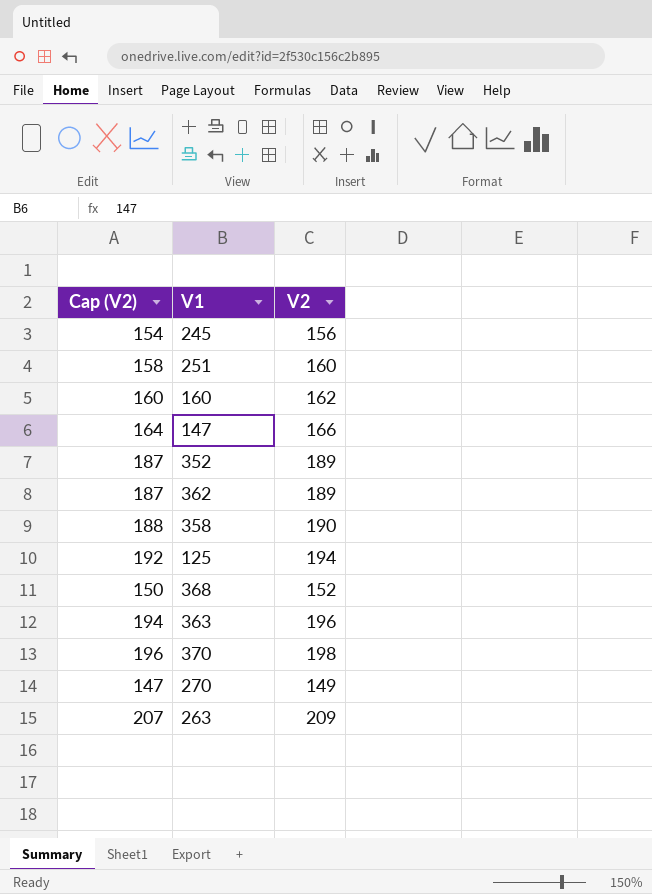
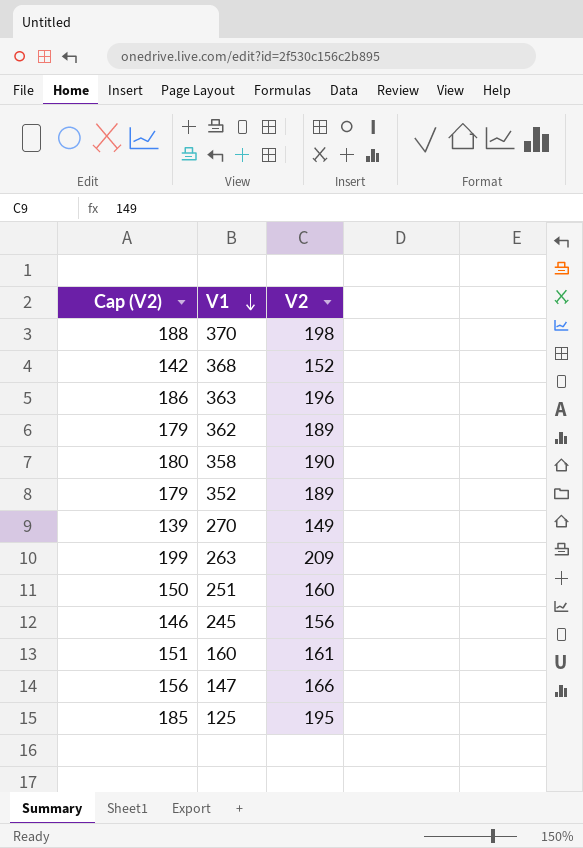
row order: none -> V1 descending
column Cap (V2) | formula: [V2] - 2 -> [V2] - 10
160 | V2: 162 -> 161
125 | V2: 194 -> 195

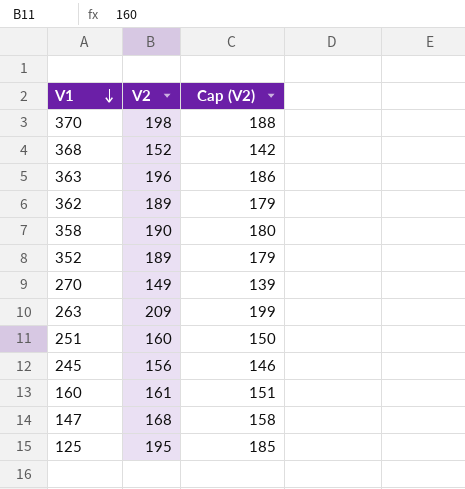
column Cap (V2) | position: 1 -> 3
147 | V2: 166 -> 168
147 | Cap (V2): 156 -> 158

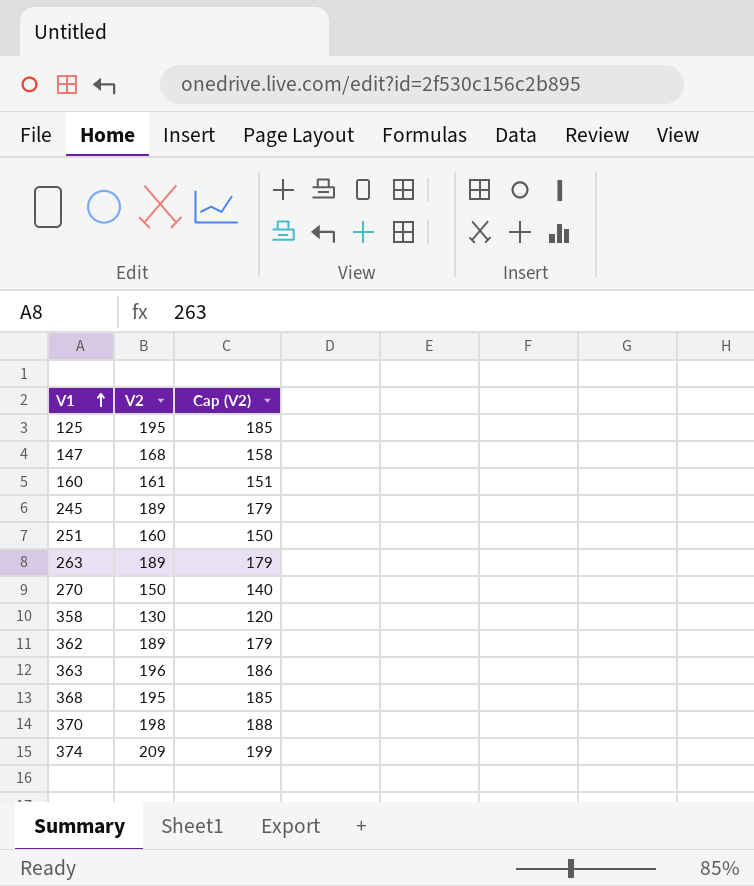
row order: V1 descending -> V1 ascending
row 352: 189 | 179 -> none
245 | V2: 156 -> 189
245 | Cap (V2): 146 -> 179
263 | V2: 209 -> 189
263 | Cap (V2): 199 -> 179
270 | V2: 149 -> 150
270 | Cap (V2): 139 -> 140
358 | V2: 190 -> 130
358 | Cap (V2): 180 -> 120
368 | V2: 152 -> 195
368 | Cap (V2): 142 -> 185
row 374: none -> 209 | 199

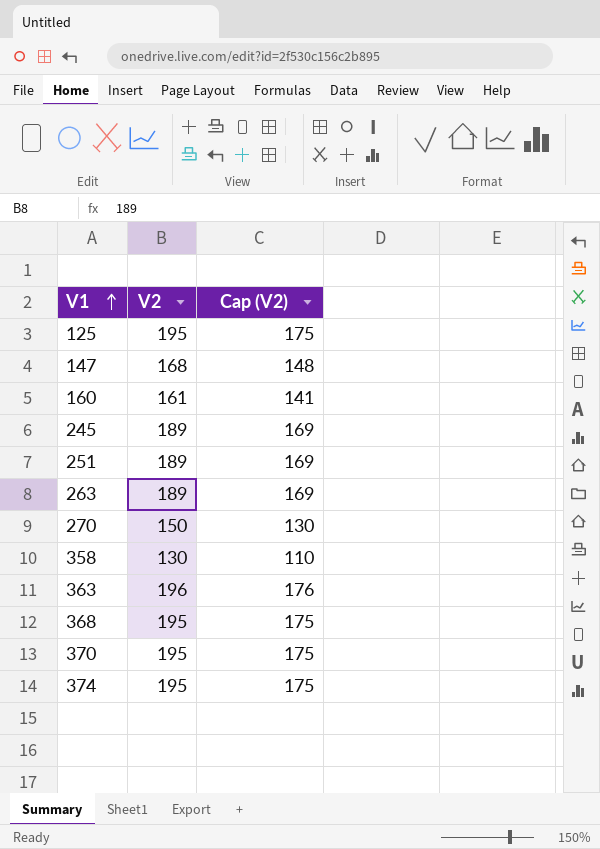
column Cap (V2) | formula: [V2] - 10 -> [V2] - 20
row 362: 189 | 179 -> none
251 | V2: 160 -> 189
370 | V2: 198 -> 195
374 | V2: 209 -> 195

